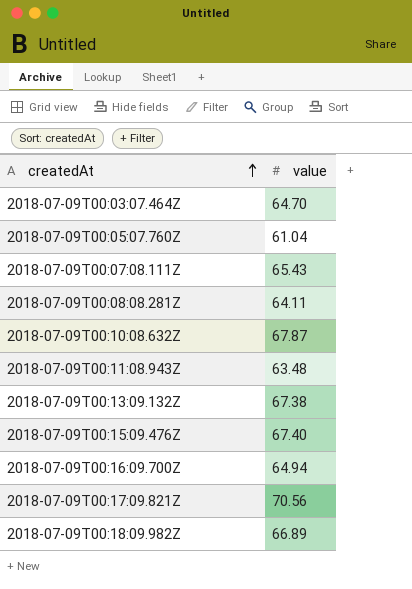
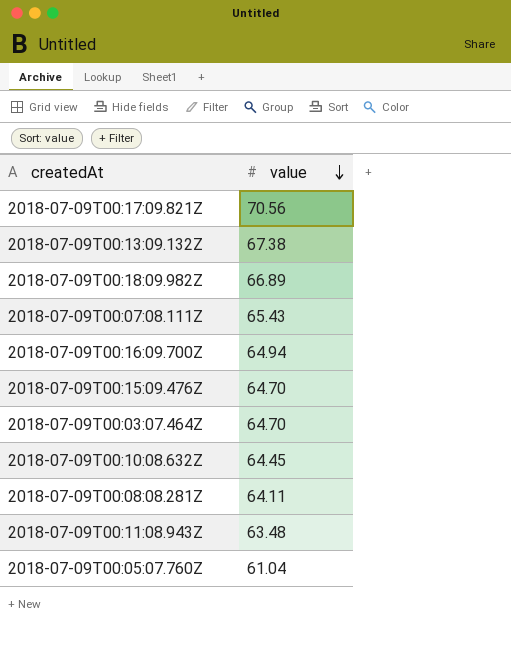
row order: createdAt ascending -> value descending
2018-07-09T00:15:09.476Z | value: 67.40 -> 64.70
2018-07-09T00:10:08.632Z | value: 67.87 -> 64.45

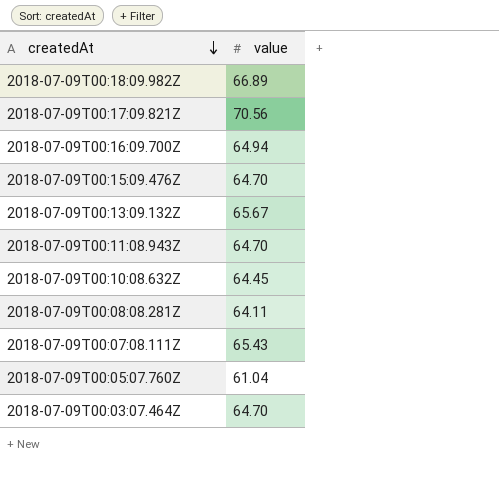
row order: value descending -> createdAt descending
2018-07-09T00:13:09.132Z | value: 67.38 -> 65.67
2018-07-09T00:11:08.943Z | value: 63.48 -> 64.70

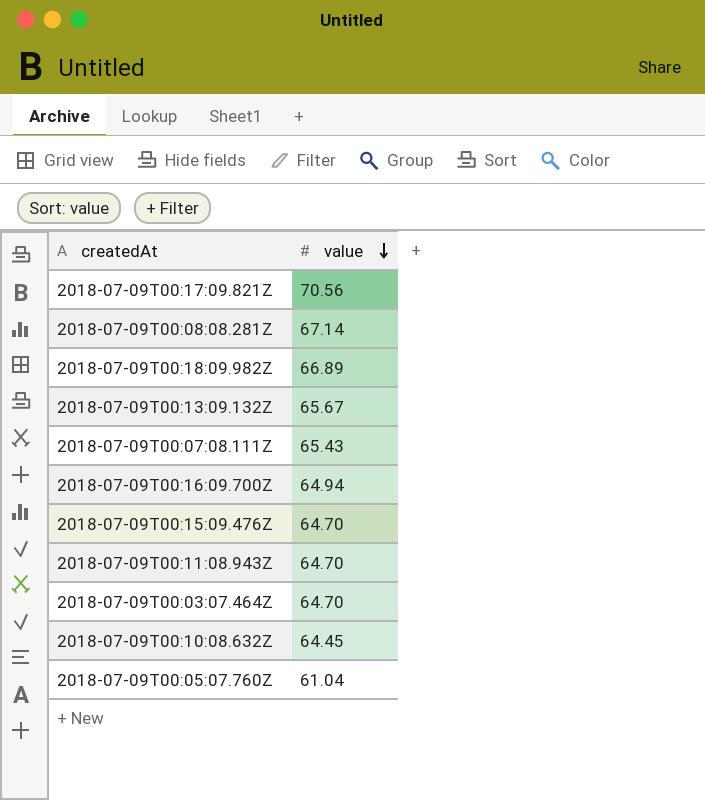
row order: createdAt descending -> value descending
2018-07-09T00:08:08.281Z | value: 64.11 -> 67.14

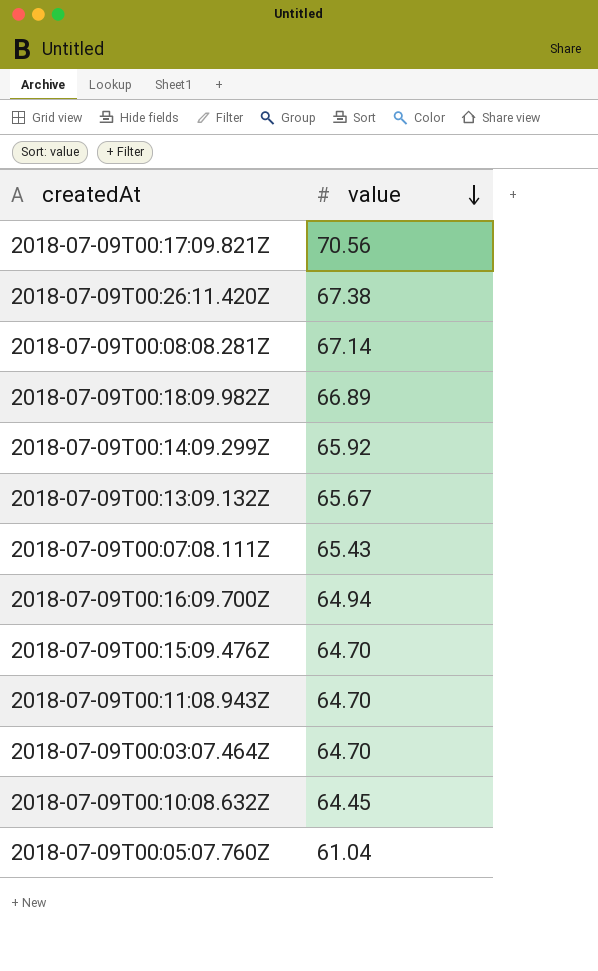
row 2018-07-09T00:26:11.420Z: none -> 67.38
row 2018-07-09T00:14:09.299Z: none -> 65.92

